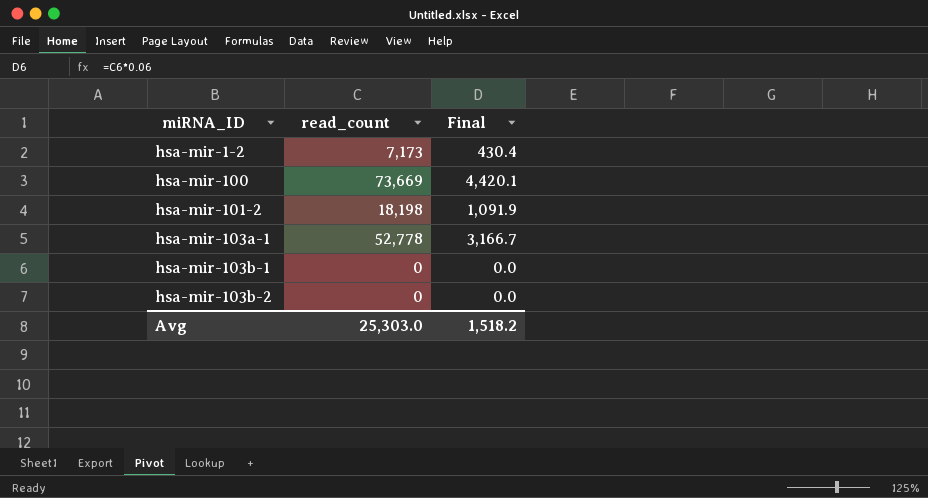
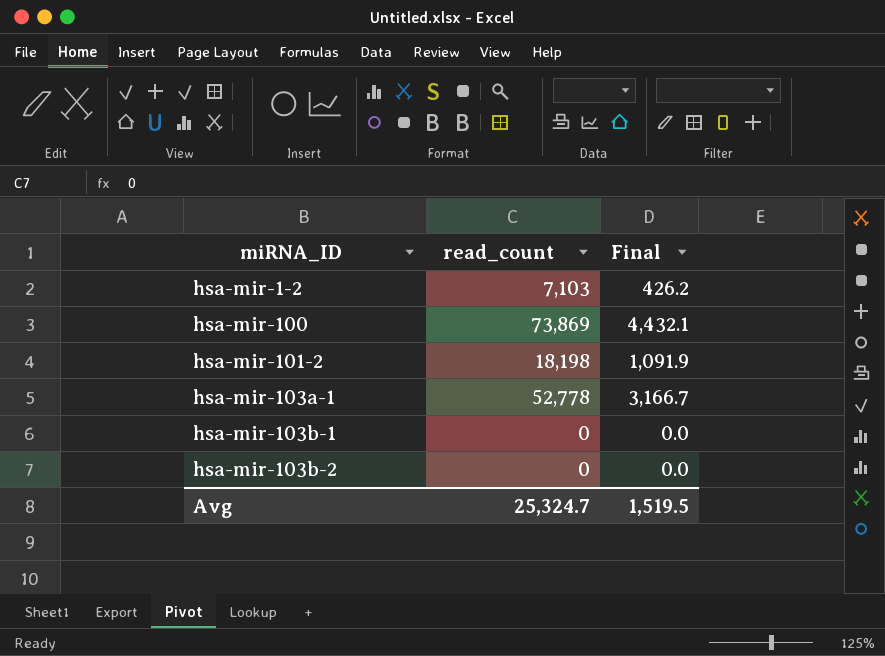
hsa-mir-1-2 | read_count: 7,173 -> 7,103
hsa-mir-1-2 | Final: 430.4 -> 426.2
hsa-mir-100 | read_count: 73,669 -> 73,869
hsa-mir-100 | Final: 4,420.1 -> 4,432.1
Avg | read_count: 25,303.0 -> 25,324.7
Avg | Final: 1,518.2 -> 1,519.5

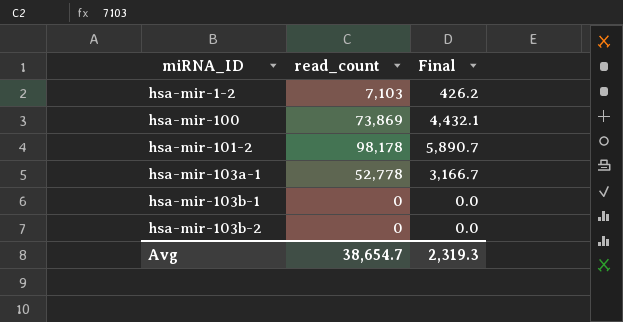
hsa-mir-101-2 | read_count: 18,198 -> 98,178
hsa-mir-101-2 | Final: 1,091.9 -> 5,890.7
Avg | read_count: 25,324.7 -> 38,654.7
Avg | Final: 1,519.5 -> 2,319.3

